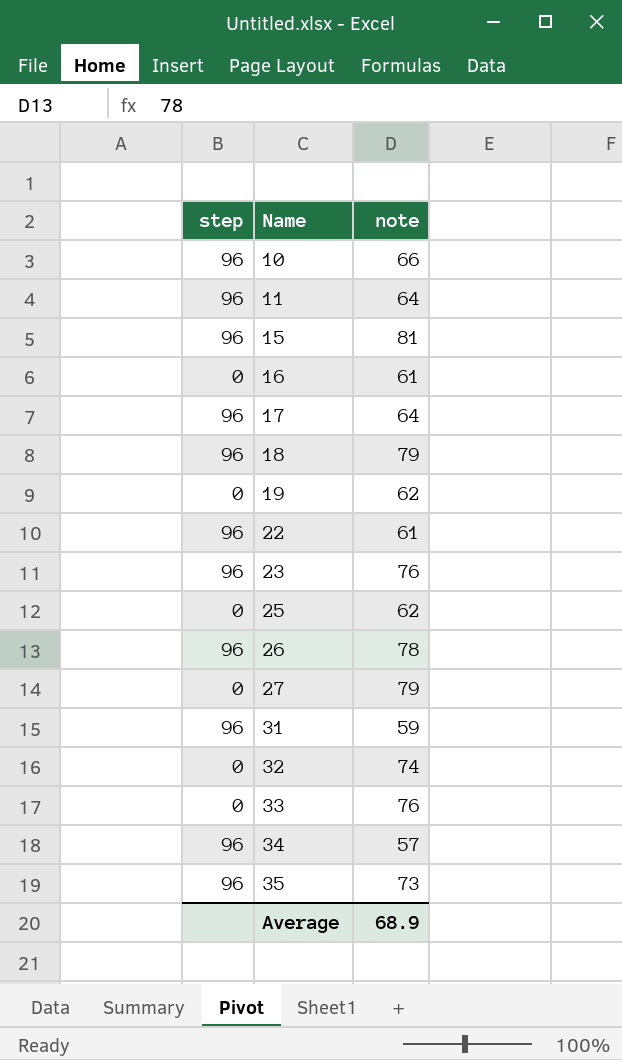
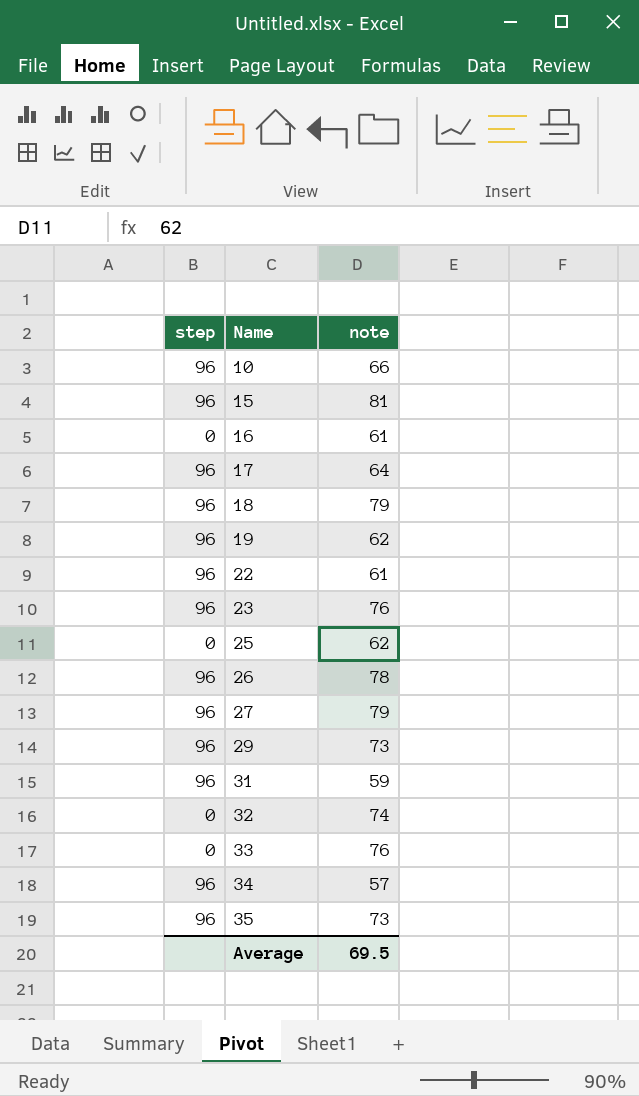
row 11: 96 | 64 -> none
19 | step: 0 -> 96
27 | step: 0 -> 96
row 29: none -> 96 | 73
Average | note: 68.9 -> 69.5

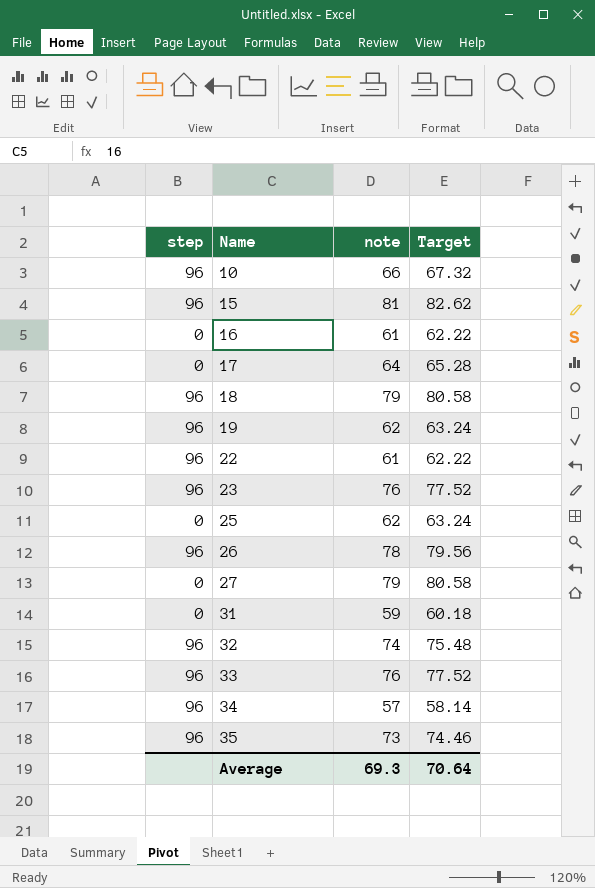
column Target | formula: none -> [note] * 1.02
row 29: 96 | 73 -> none
17 | step: 96 -> 0
27 | step: 96 -> 0
31 | step: 96 -> 0
32 | step: 0 -> 96
33 | step: 0 -> 96
Average | note: 69.5 -> 69.3

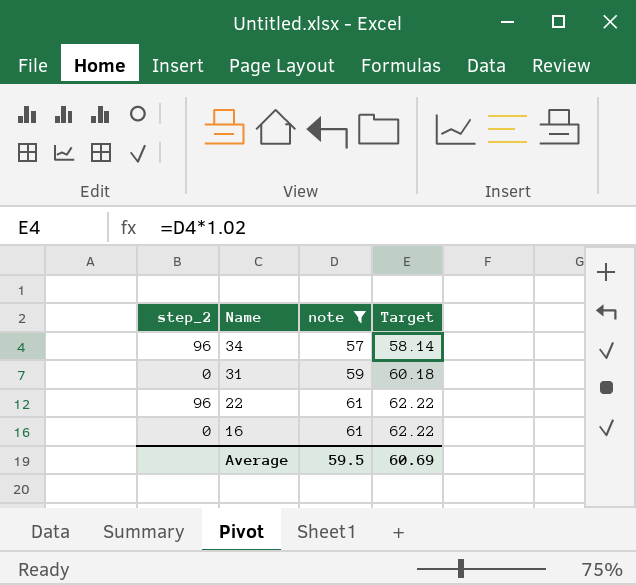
filter: none -> note <= 61
row order: Name ascending -> Name descending
column name: step -> step_2
Average | note: 69.3 -> 59.5
Average | Target: 70.64 -> 60.69

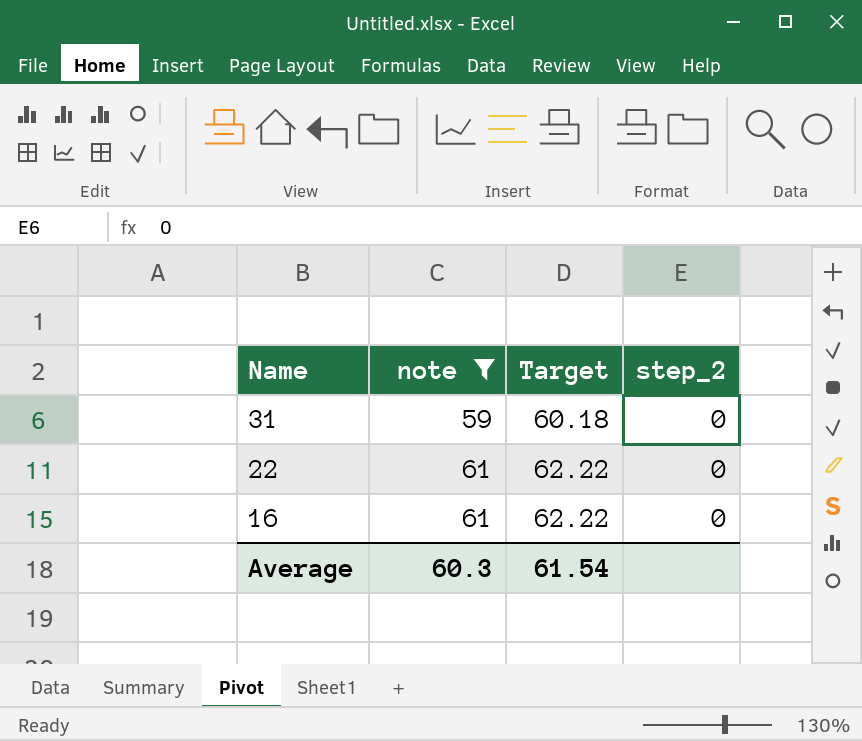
column step_2 | position: 1 -> 4
row 34: 96 | 57 | 58.14 -> none
22 | step_2: 96 -> 0
Average | note: 59.5 -> 60.3
Average | Target: 60.69 -> 61.54

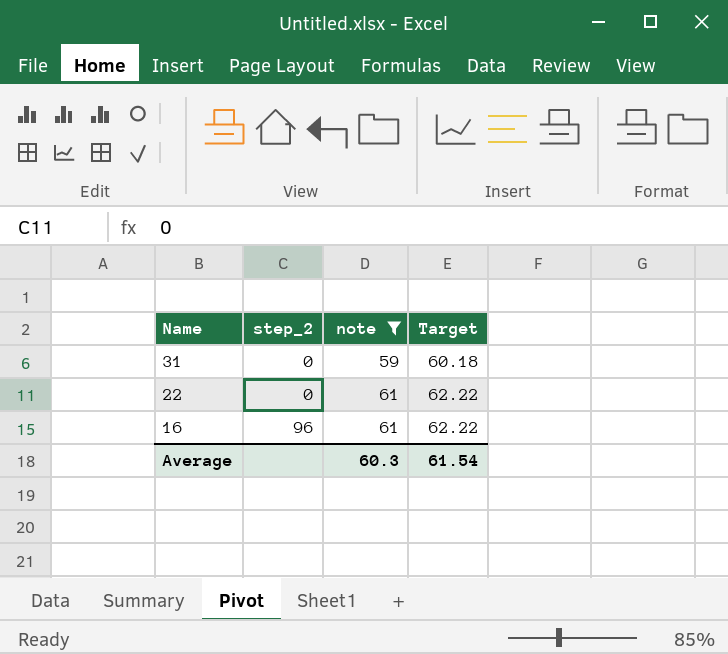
column step_2 | position: 4 -> 2
16 | step_2: 0 -> 96

